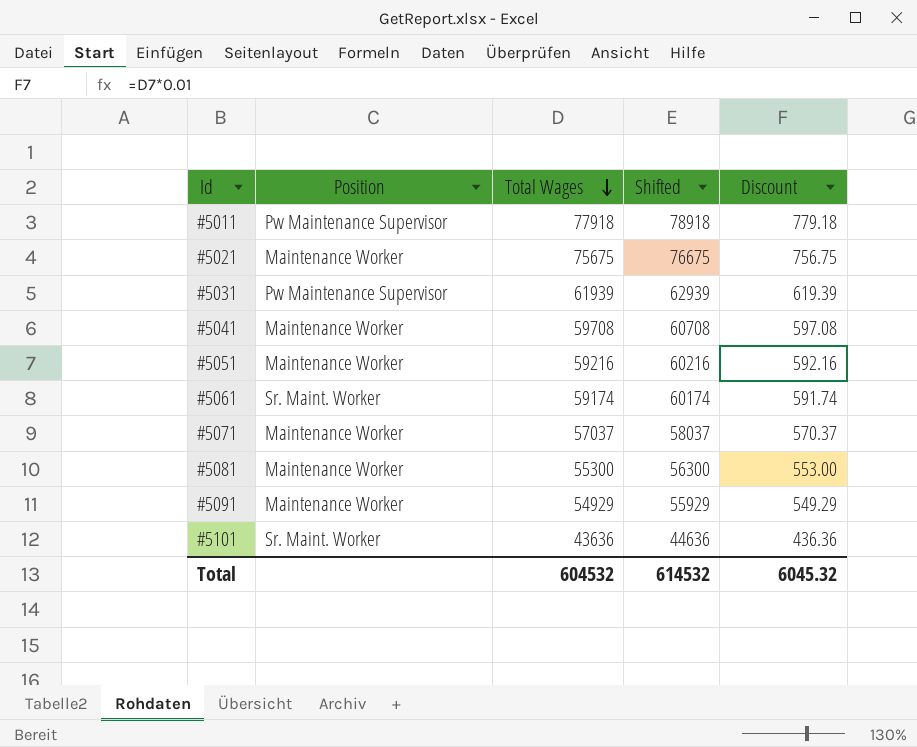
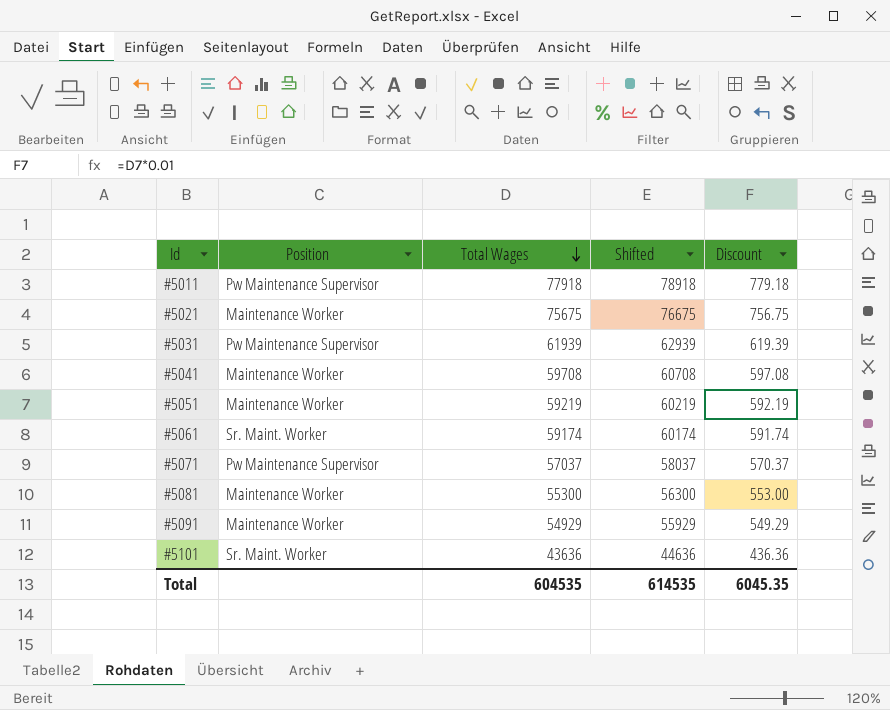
#5051 | Total Wages: 59216 -> 59219
#5051 | Shifted: 60216 -> 60219
#5051 | Discount: 592.16 -> 592.19
#5071 | Position: Maintenance Worker -> Pw Maintenance Supervisor
Total | Total Wages: 604532 -> 604535
Total | Shifted: 614532 -> 614535
Total | Discount: 6045.32 -> 6045.35

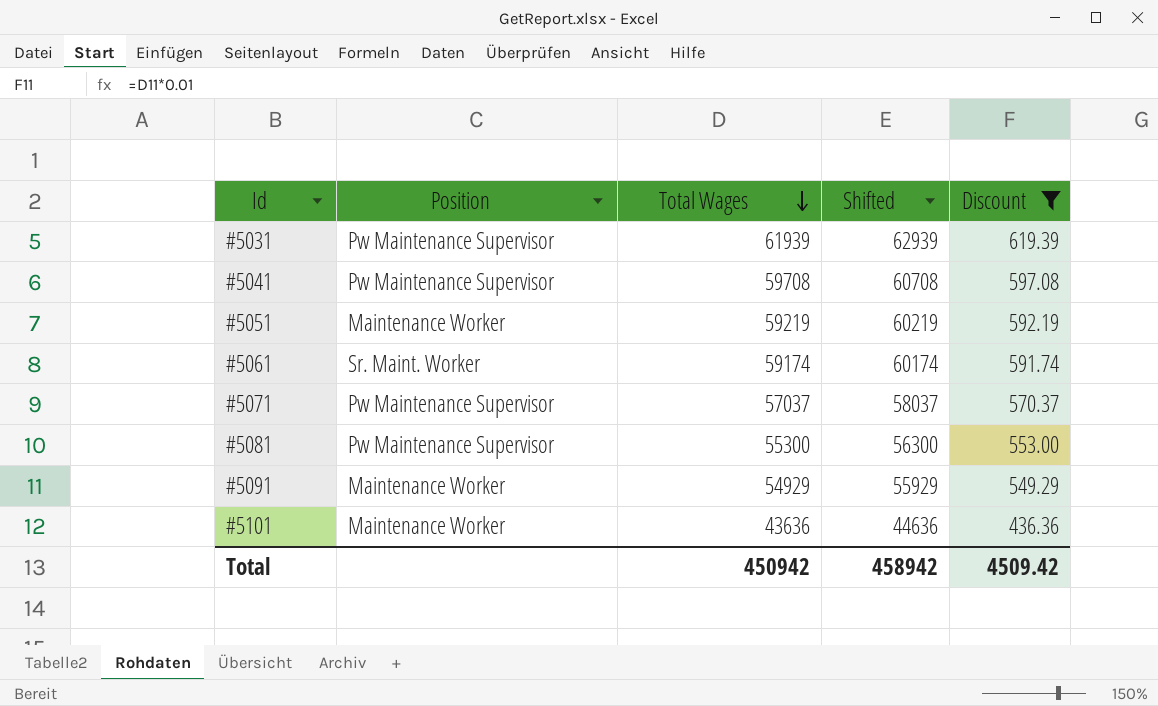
filter: none -> Discount <= 619.39
#5041 | Position: Maintenance Worker -> Pw Maintenance Supervisor
#5081 | Position: Maintenance Worker -> Pw Maintenance Supervisor
#5101 | Position: Sr. Maint. Worker -> Maintenance Worker
Total | Total Wages: 604535 -> 450942
Total | Shifted: 614535 -> 458942
Total | Discount: 6045.35 -> 4509.42

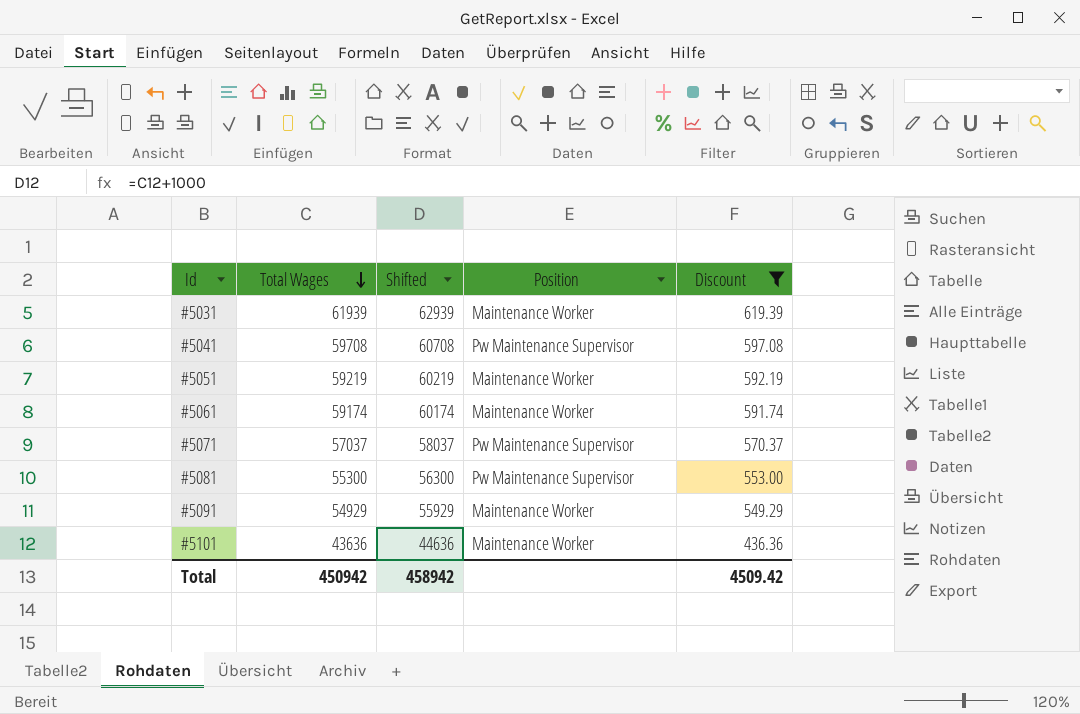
column Position | position: 2 -> 4
#5031 | Position: Pw Maintenance Supervisor -> Maintenance Worker
#5061 | Position: Sr. Maint. Worker -> Maintenance Worker

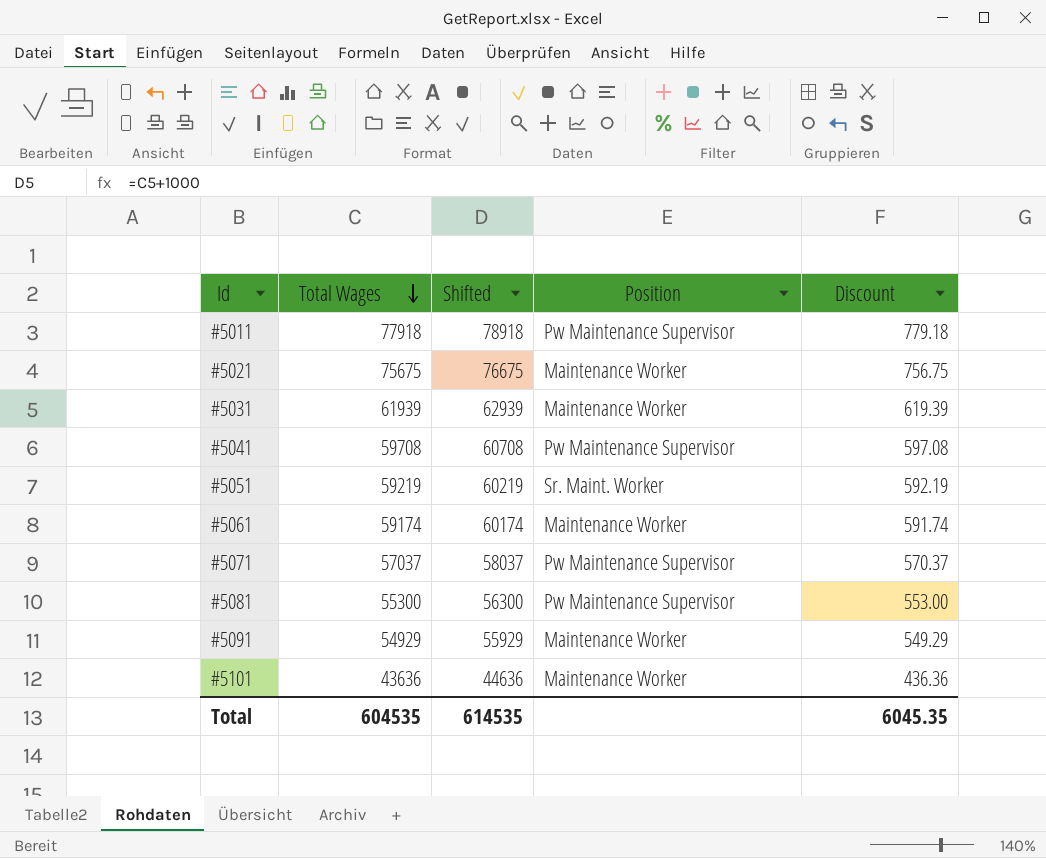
filter: Discount <= 619.39 -> none
#5051 | Position: Maintenance Worker -> Sr. Maint. Worker
Total | Total Wages: 450942 -> 604535
Total | Shifted: 458942 -> 614535
Total | Discount: 4509.42 -> 6045.35

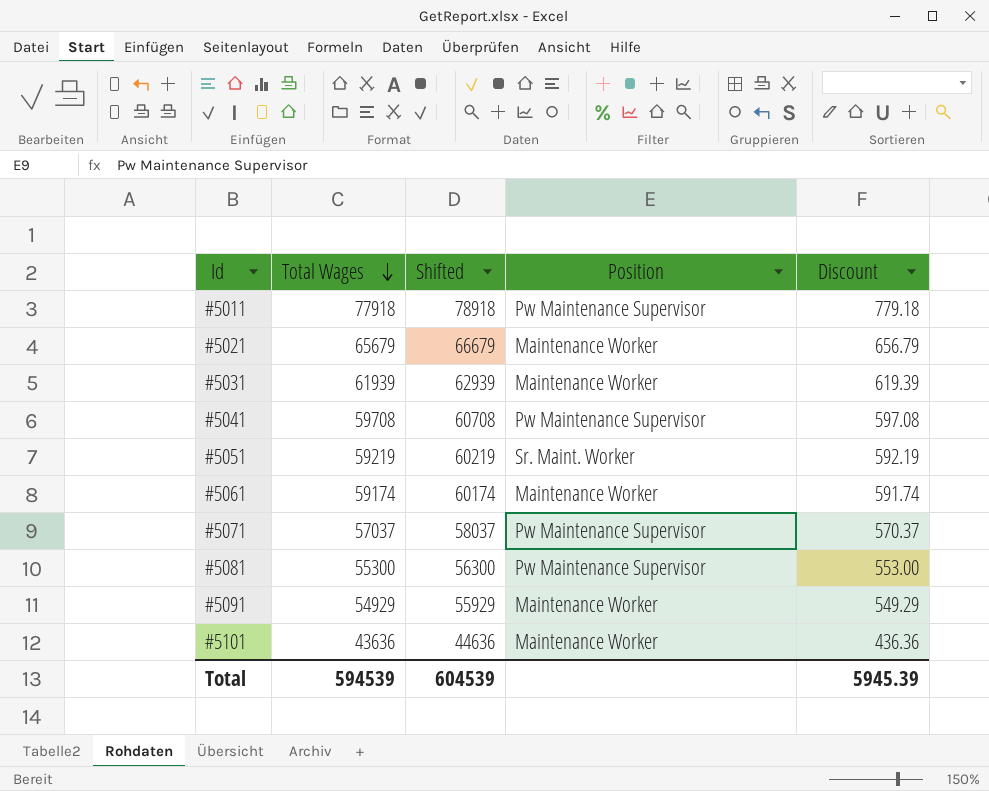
#5021 | Total Wages: 75675 -> 65679
#5021 | Shifted: 76675 -> 66679
#5021 | Discount: 756.75 -> 656.79
Total | Total Wages: 604535 -> 594539
Total | Shifted: 614535 -> 604539
Total | Discount: 6045.35 -> 5945.39

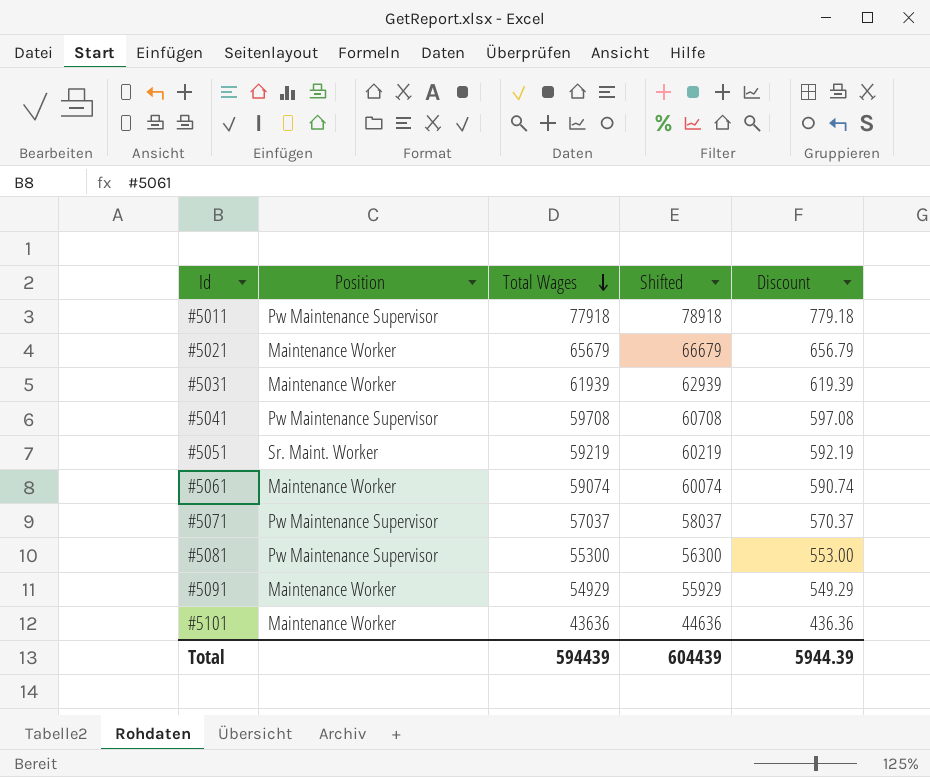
column Position | position: 4 -> 2
#5061 | Total Wages: 59174 -> 59074
#5061 | Shifted: 60174 -> 60074
#5061 | Discount: 591.74 -> 590.74
Total | Total Wages: 594539 -> 594439
Total | Shifted: 604539 -> 604439
Total | Discount: 5945.39 -> 5944.39

